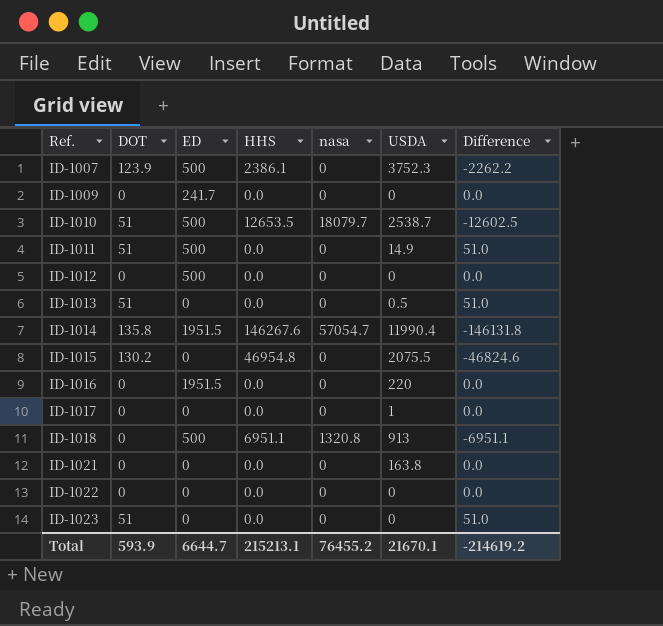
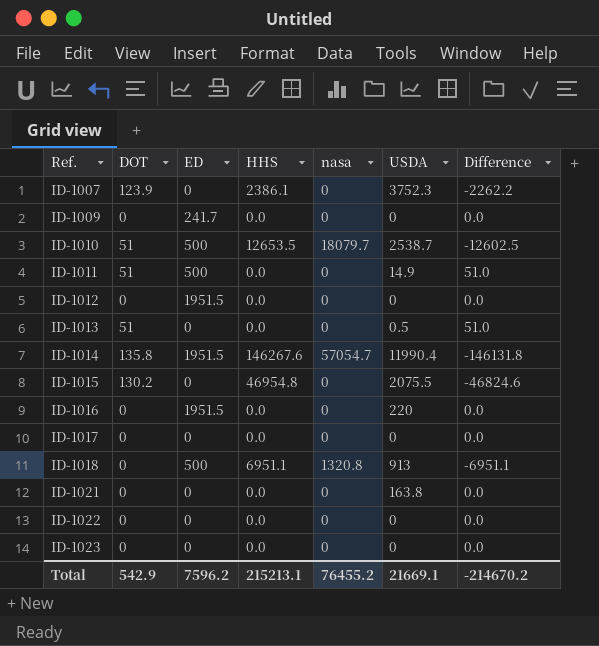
ID-1007 | ED: 500 -> 0
ID-1012 | ED: 500 -> 1951.5
ID-1017 | USDA: 1 -> 0
ID-1023 | DOT: 51 -> 0
ID-1023 | Difference: 51.0 -> 0.0
Total | DOT: 593.9 -> 542.9
Total | ED: 6644.7 -> 7596.2
Total | USDA: 21670.1 -> 21669.1
Total | Difference: -214619.2 -> -214670.2

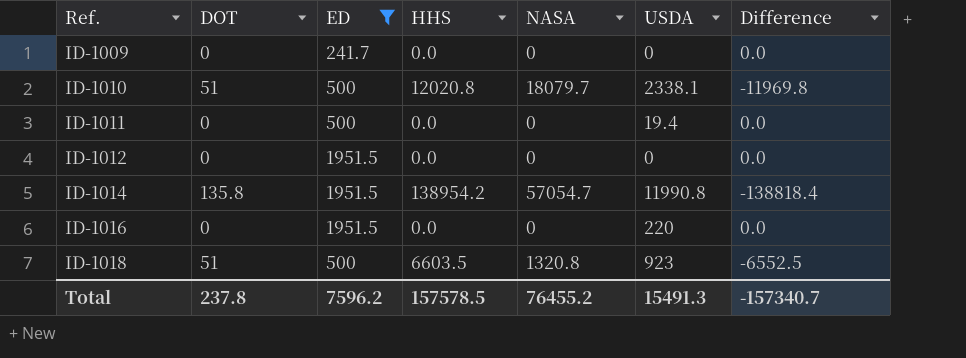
filter: none -> ED != 0
column name: nasa -> NASA
ID-1010 | HHS: 12653.5 -> 12020.8
ID-1010 | USDA: 2538.7 -> 2338.1
ID-1010 | Difference: -12602.5 -> -11969.8
ID-1011 | DOT: 51 -> 0
ID-1011 | USDA: 14.9 -> 19.4
ID-1011 | Difference: 51.0 -> 0.0
ID-1014 | HHS: 146267.6 -> 138954.2
ID-1014 | USDA: 11990.4 -> 11990.8
ID-1014 | Difference: -146131.8 -> -138818.4
ID-1018 | DOT: 0 -> 51
ID-1018 | HHS: 6951.1 -> 6603.5
ID-1018 | USDA: 913 -> 923
ID-1018 | Difference: -6951.1 -> -6552.5
Total | DOT: 542.9 -> 237.8
Total | HHS: 215213.1 -> 157578.5
Total | USDA: 21669.1 -> 15491.3
Total | Difference: -214670.2 -> -157340.7

